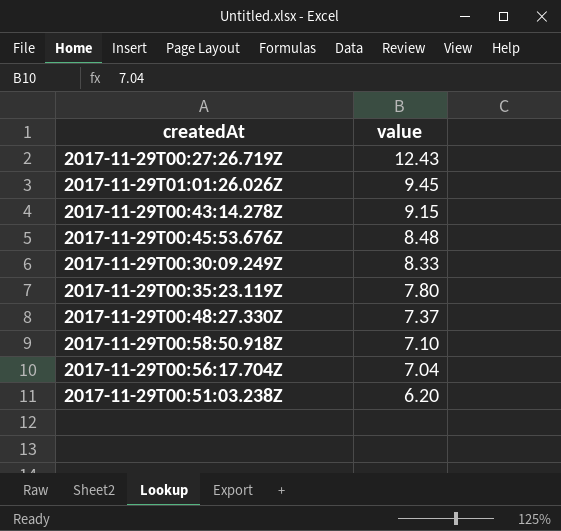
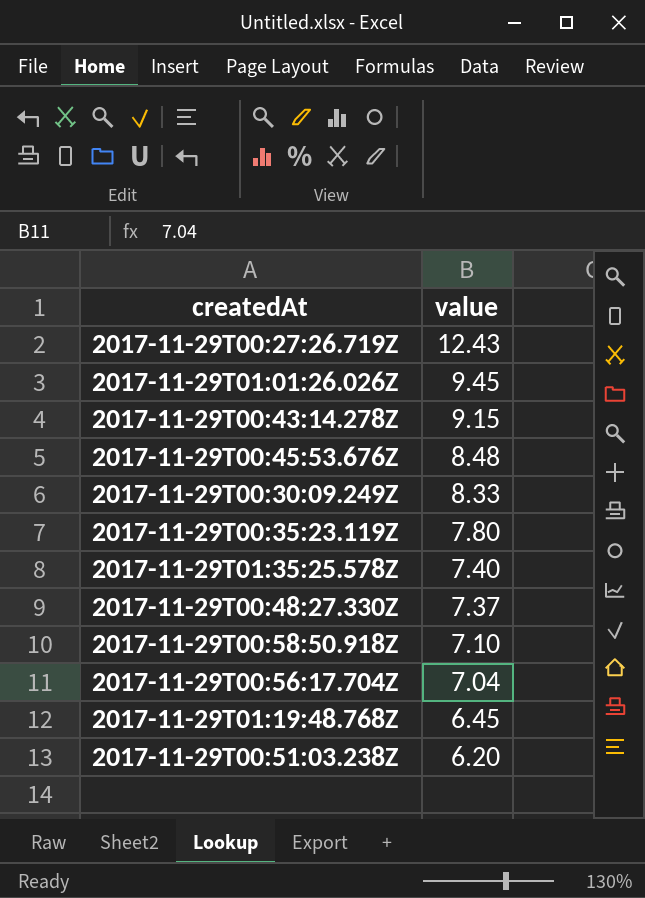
row 2017-11-29T01:35:25.578Z: none -> 7.40
row 2017-11-29T01:19:48.768Z: none -> 6.45

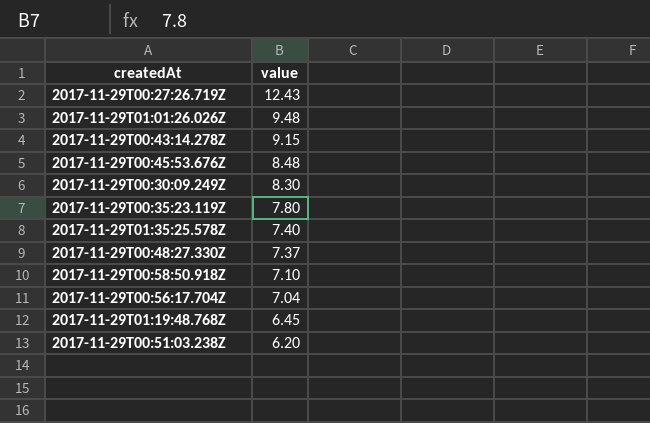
2017-11-29T01:01:26.026Z | value: 9.45 -> 9.48
2017-11-29T00:30:09.249Z | value: 8.33 -> 8.30

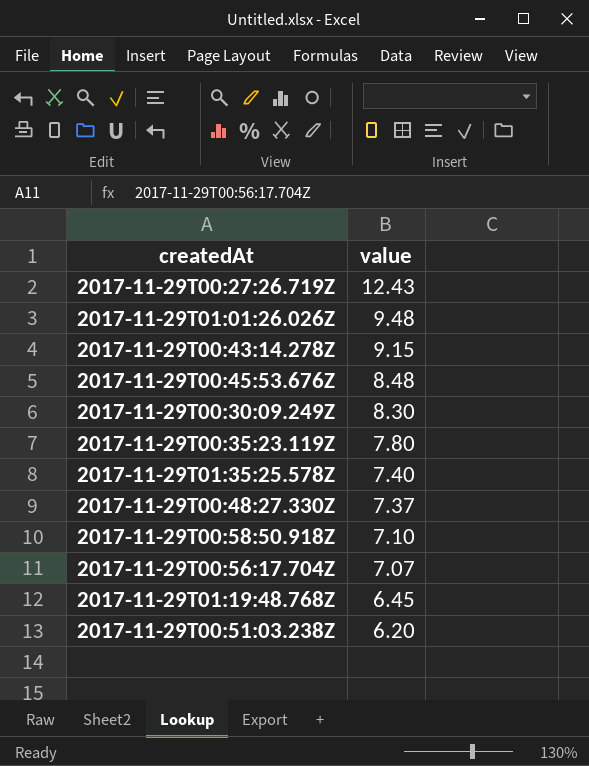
2017-11-29T00:56:17.704Z | value: 7.04 -> 7.07

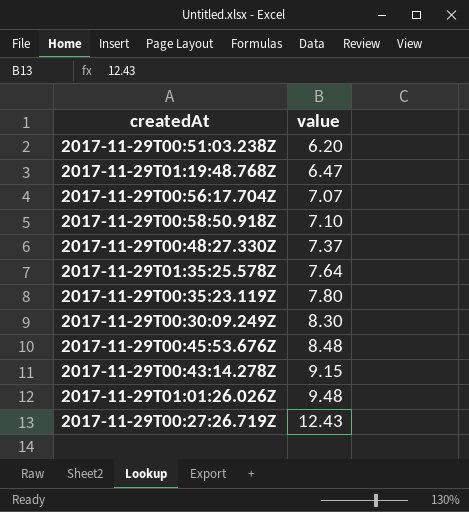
row order: value descending -> value ascending
2017-11-29T01:19:48.768Z | value: 6.45 -> 6.47
2017-11-29T01:35:25.578Z | value: 7.40 -> 7.64

